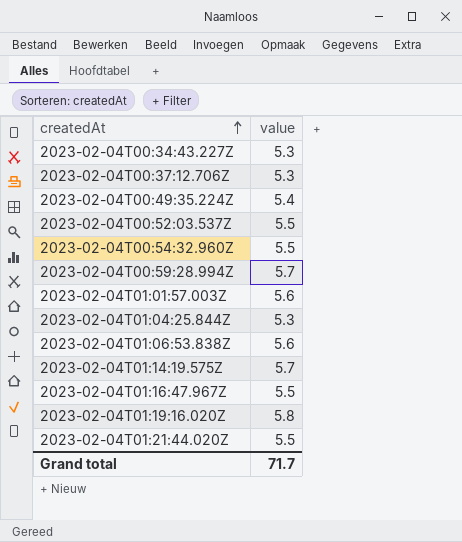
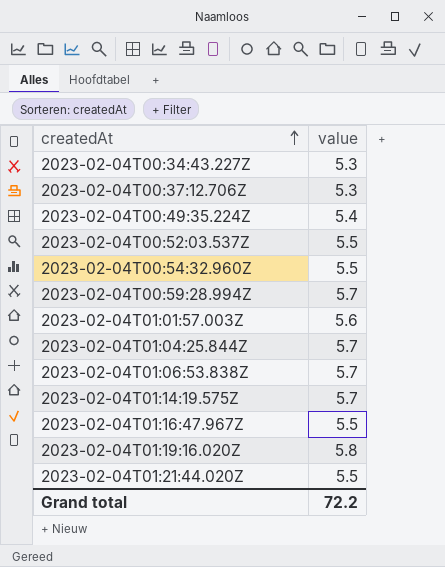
2023-02-04T01:04:25.844Z | value: 5.3 -> 5.7
2023-02-04T01:06:53.838Z | value: 5.6 -> 5.7
Grand total | value: 71.7 -> 72.2

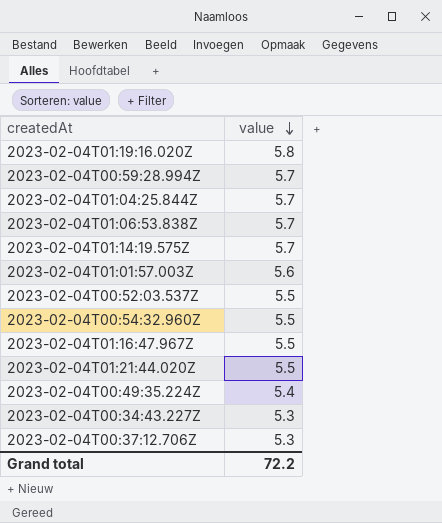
row order: createdAt ascending -> value descending

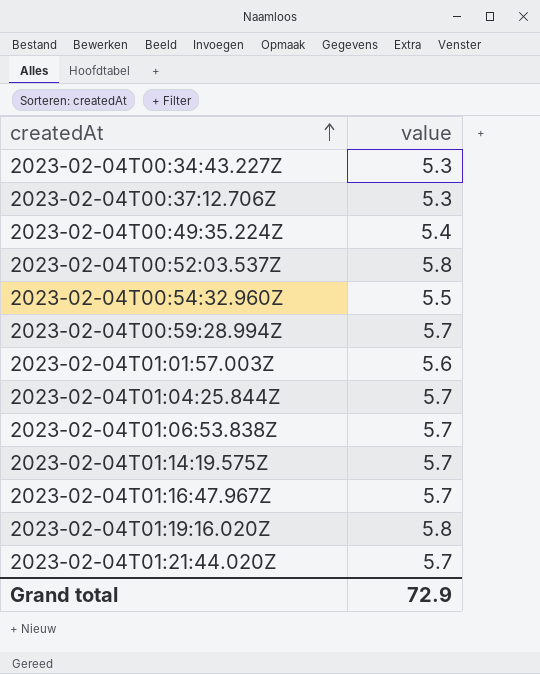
row order: value descending -> createdAt ascending
2023-02-04T00:52:03.537Z | value: 5.5 -> 5.8
2023-02-04T01:16:47.967Z | value: 5.5 -> 5.7
2023-02-04T01:21:44.020Z | value: 5.5 -> 5.7
Grand total | value: 72.2 -> 72.9

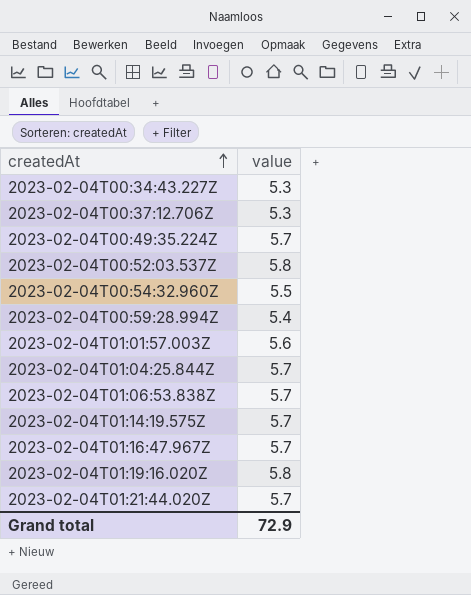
2023-02-04T00:49:35.224Z | value: 5.4 -> 5.7
2023-02-04T00:59:28.994Z | value: 5.7 -> 5.4

